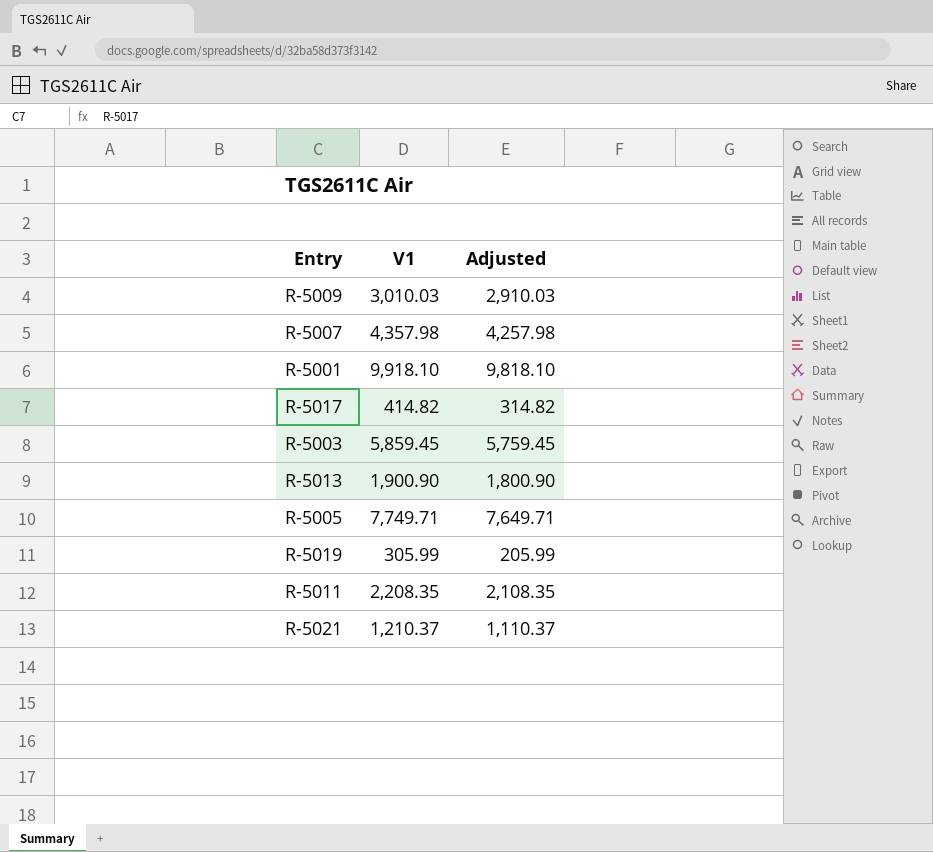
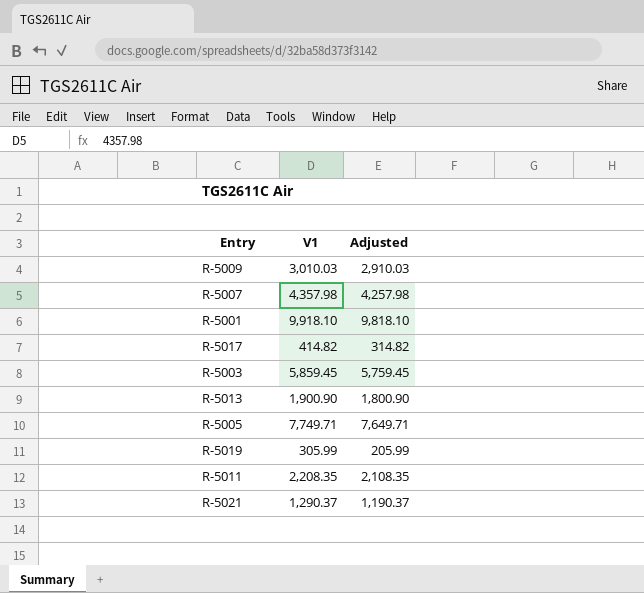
R-5021 | V1: 1,210.37 -> 1,290.37
R-5021 | Adjusted: 1,110.37 -> 1,190.37

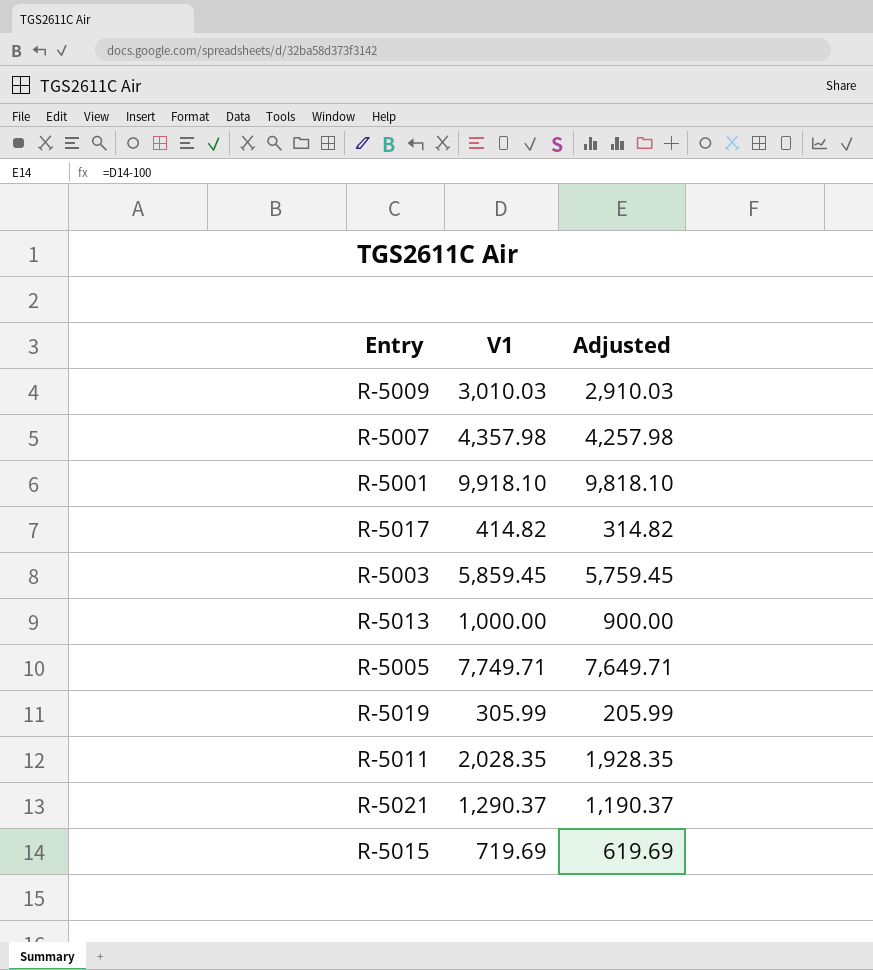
R-5013 | V1: 1,900.90 -> 1,000.00
R-5013 | Adjusted: 1,800.90 -> 900.00
R-5011 | V1: 2,208.35 -> 2,028.35
R-5011 | Adjusted: 2,108.35 -> 1,928.35
row R-5015: none -> 719.69 | 619.69

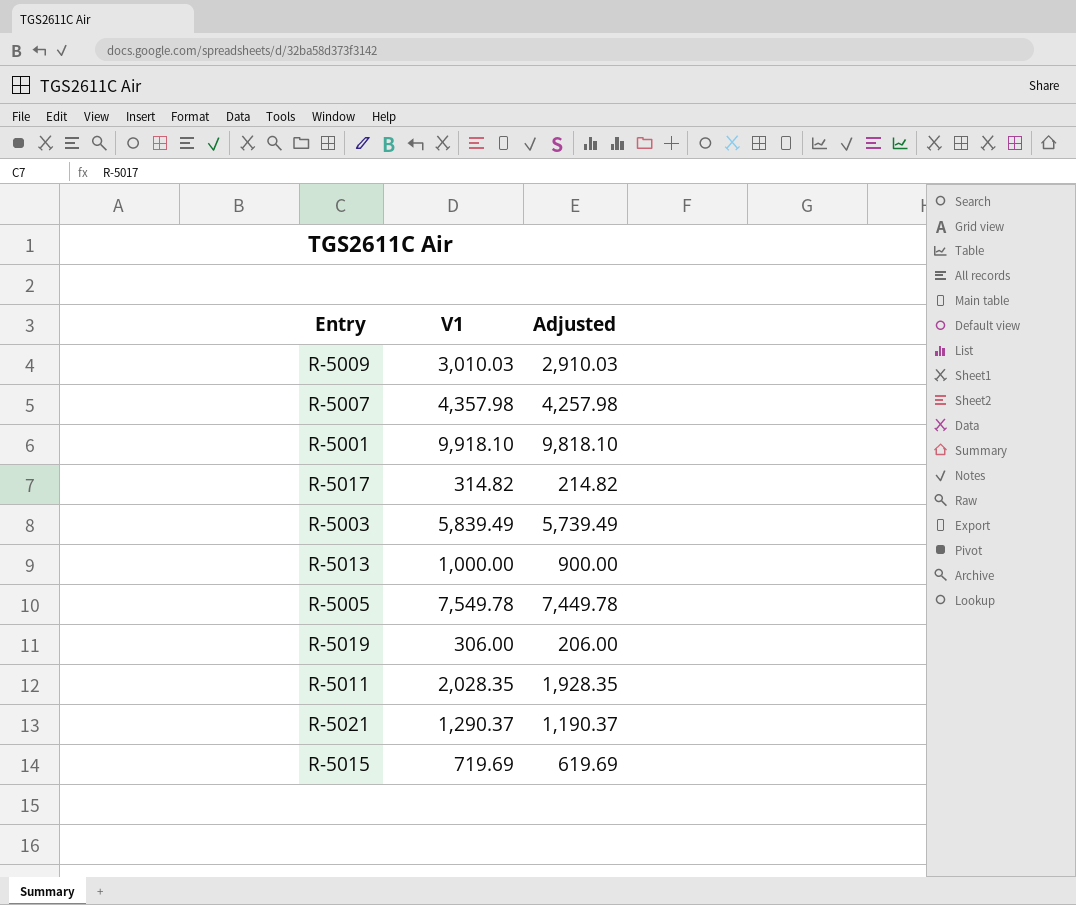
R-5017 | V1: 414.82 -> 314.82
R-5017 | Adjusted: 314.82 -> 214.82
R-5003 | V1: 5,859.45 -> 5,839.49
R-5003 | Adjusted: 5,759.45 -> 5,739.49
R-5005 | V1: 7,749.71 -> 7,549.78
R-5005 | Adjusted: 7,649.71 -> 7,449.78
R-5019 | V1: 305.99 -> 306.00
R-5019 | Adjusted: 205.99 -> 206.00

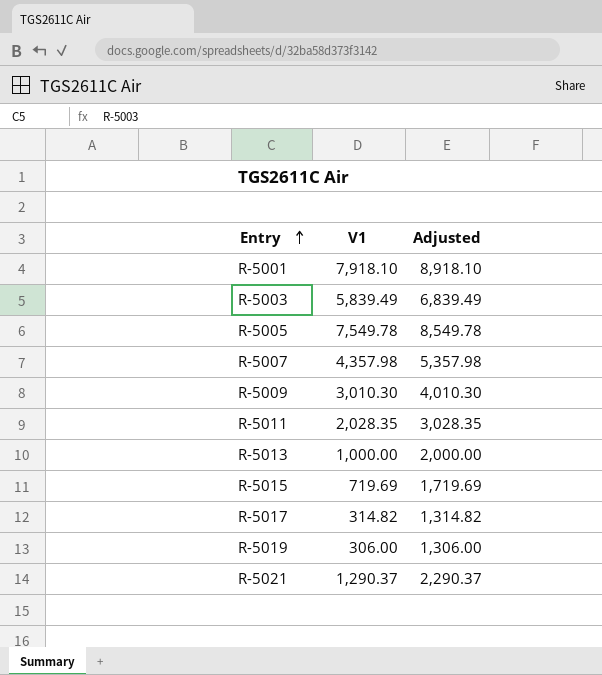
row order: none -> Entry ascending
column Adjusted | formula: [V1] - 100 -> [V1] + 1000
R-5001 | V1: 9,918.10 -> 7,918.10
R-5009 | V1: 3,010.03 -> 3,010.30

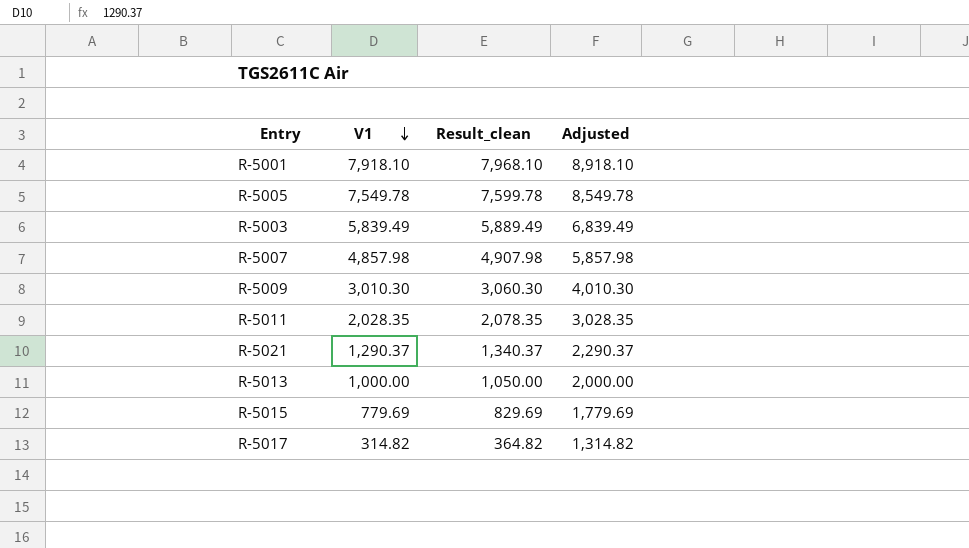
row order: Entry ascending -> V1 descending
column Result_clean | formula: none -> [V1] + 50
row R-5019: 306.00 | 1,306.00 -> none
R-5007 | V1: 4,357.98 -> 4,857.98
R-5007 | Adjusted: 5,357.98 -> 5,857.98
R-5015 | V1: 719.69 -> 779.69
R-5015 | Adjusted: 1,719.69 -> 1,779.69

